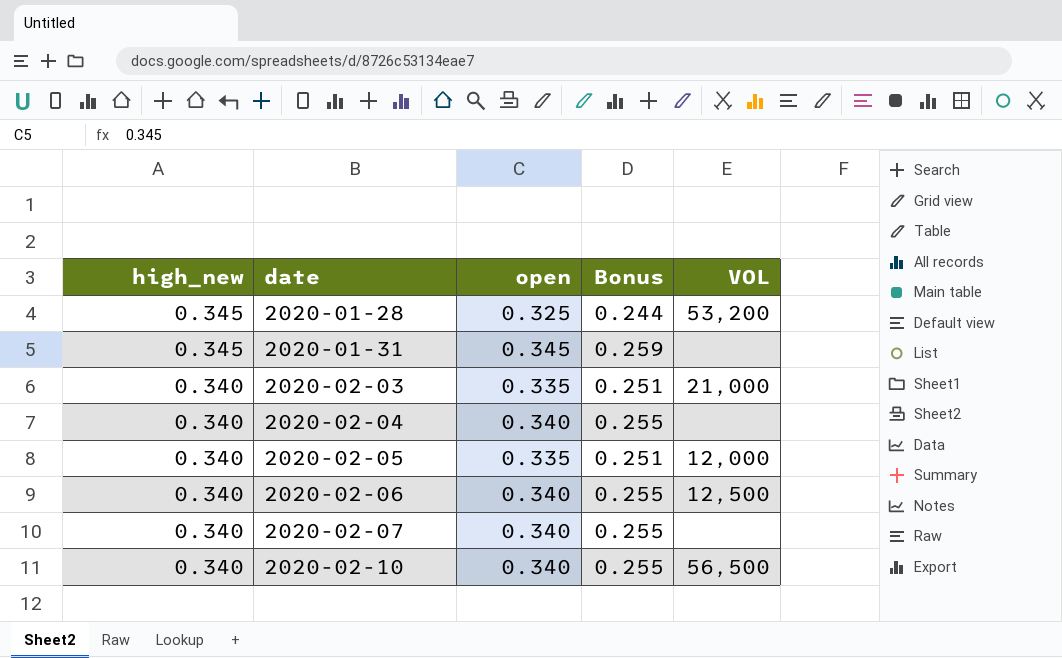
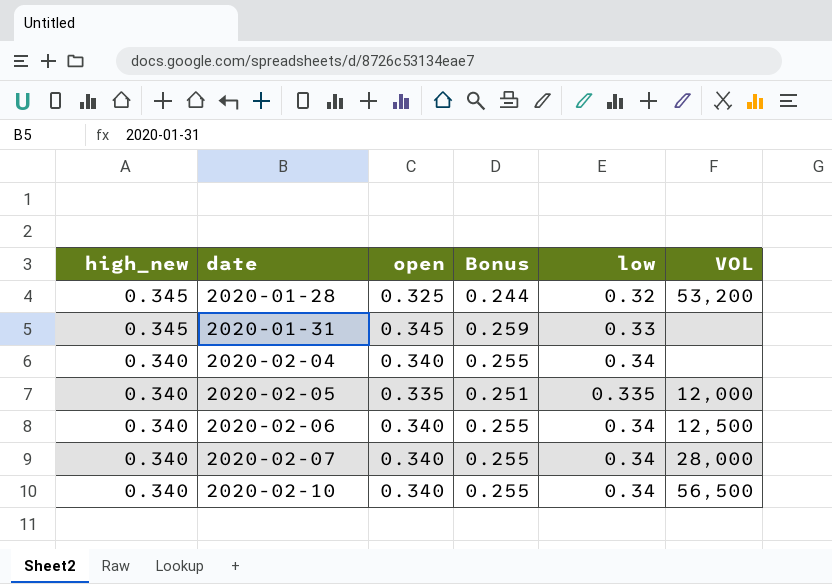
column low | position: none -> 5
row 2020-02-03: 0.340 | 0.335 | 0.251 | 21,000 -> none
2020-02-07 | VOL: none -> 28,000

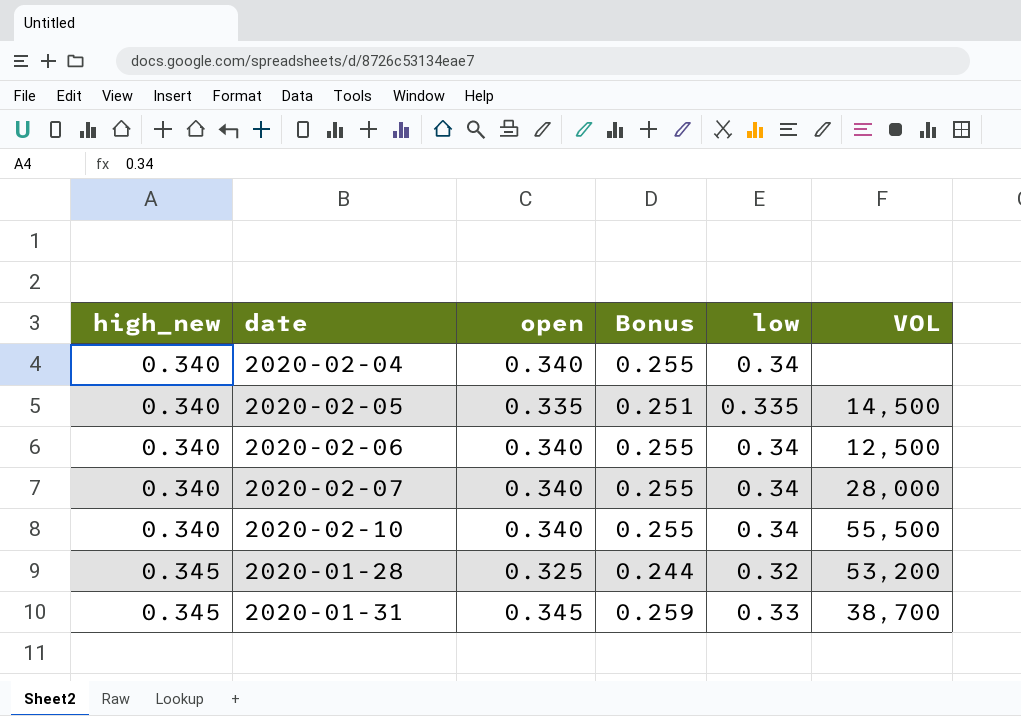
row order: high_new descending -> high_new ascending
2020-02-05 | VOL: 12,000 -> 14,500
2020-02-10 | VOL: 56,500 -> 55,500
2020-01-31 | VOL: none -> 38,700

